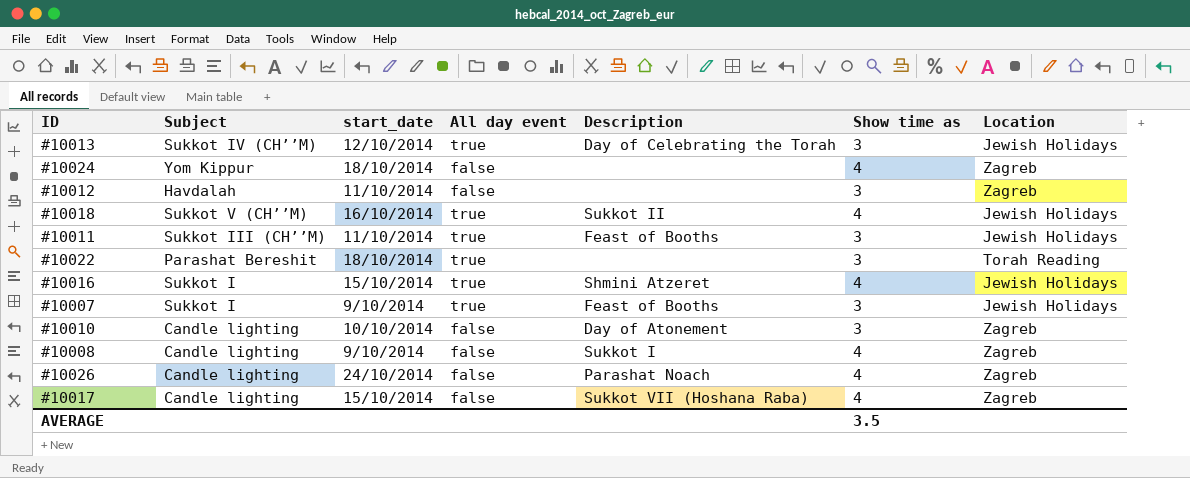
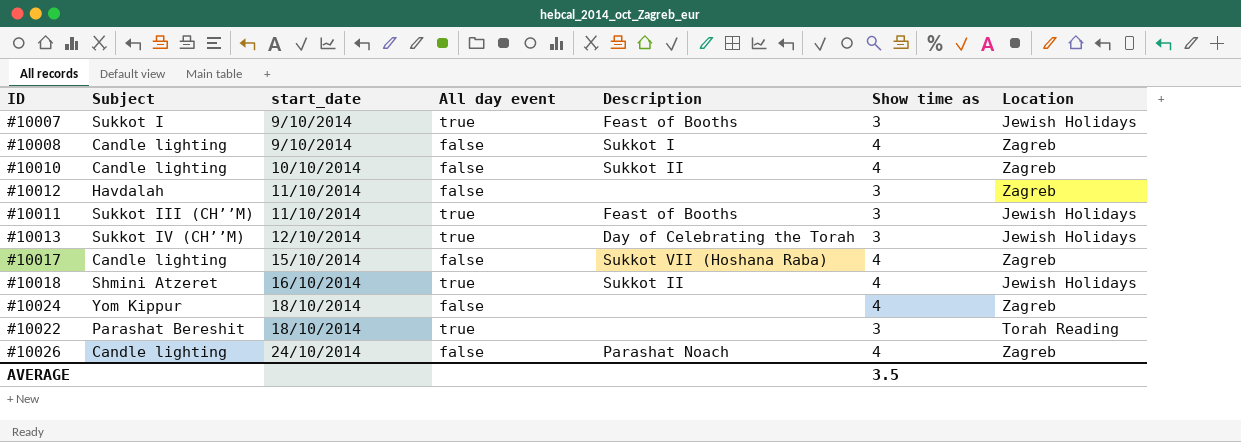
row order: none -> start_date ascending
row #10016: Sukkot I | 15/10/2014 | true | Shmini Atzeret | 4 | Jewish Holidays -> none
#10010 | Description: Day of Atonement -> Sukkot II
#10010 | Show time as: 3 -> 4
#10018 | Subject: Sukkot V (CH’’M) -> Shmini Atzeret

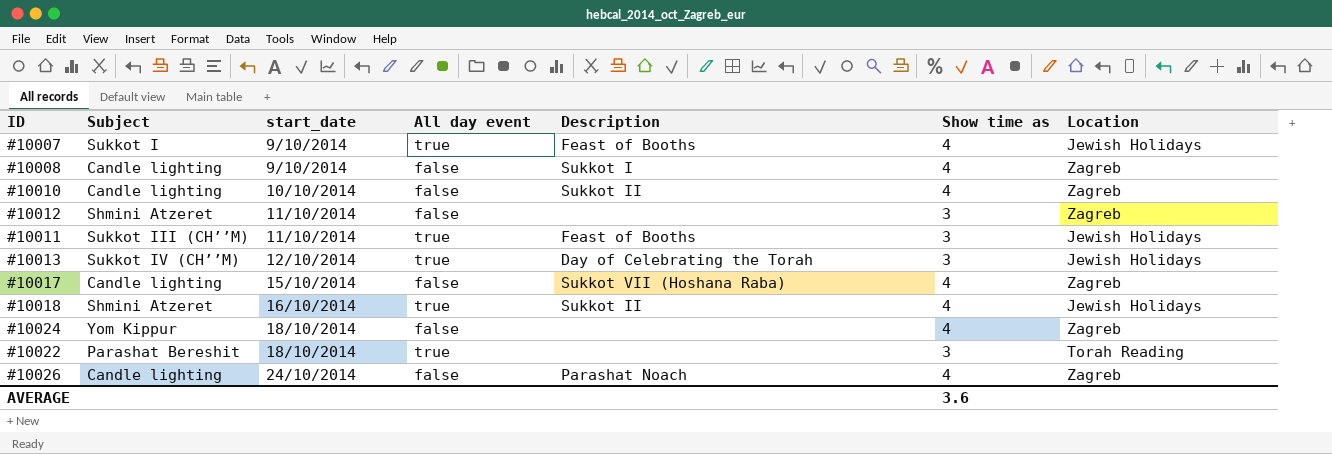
#10007 | Show time as: 3 -> 4
#10012 | Subject: Havdalah -> Shmini Atzeret
AVERAGE | Show time as: 3.5 -> 3.6

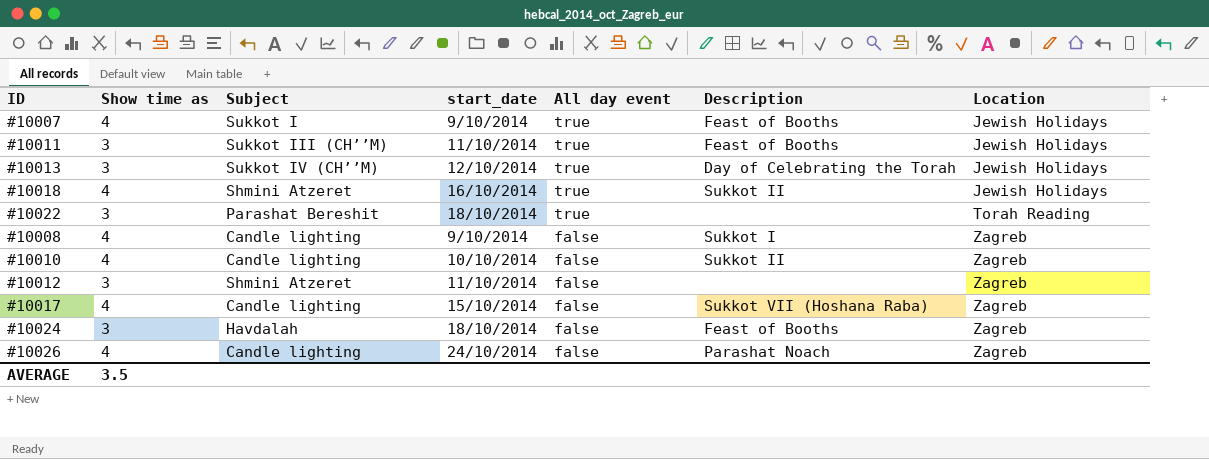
row order: start_date ascending -> All day event descending
column Show time as | position: 6 -> 2
#10024 | Show time as: 4 -> 3
#10024 | Subject: Yom Kippur -> Havdalah
#10024 | Description: none -> Feast of Booths
AVERAGE | Show time as: 3.6 -> 3.5

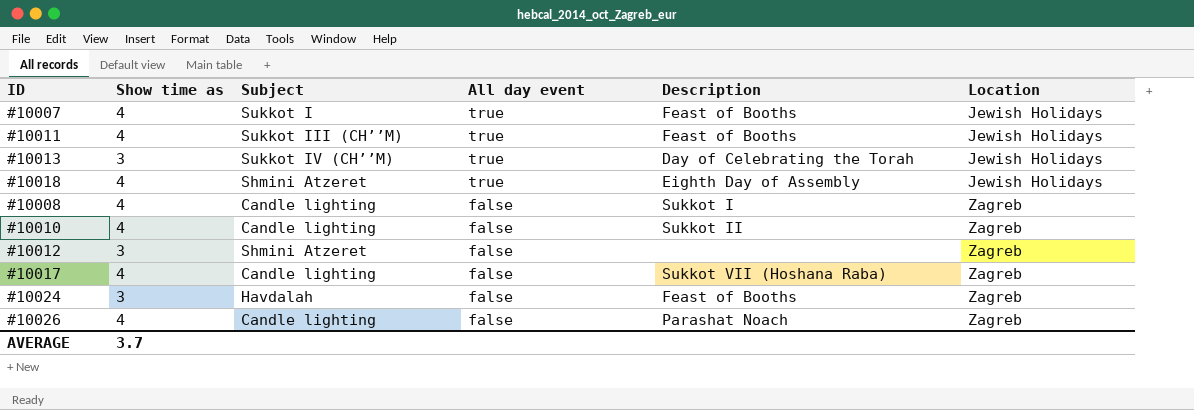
column start_date | position: 4 -> none
row #10022: 3 | Parashat Bereshit | 18/10/2014 | true | none | Torah Reading -> none
#10011 | Show time as: 3 -> 4
#10018 | Description: Sukkot II -> Eighth Day of Assembly
AVERAGE | Show time as: 3.5 -> 3.7

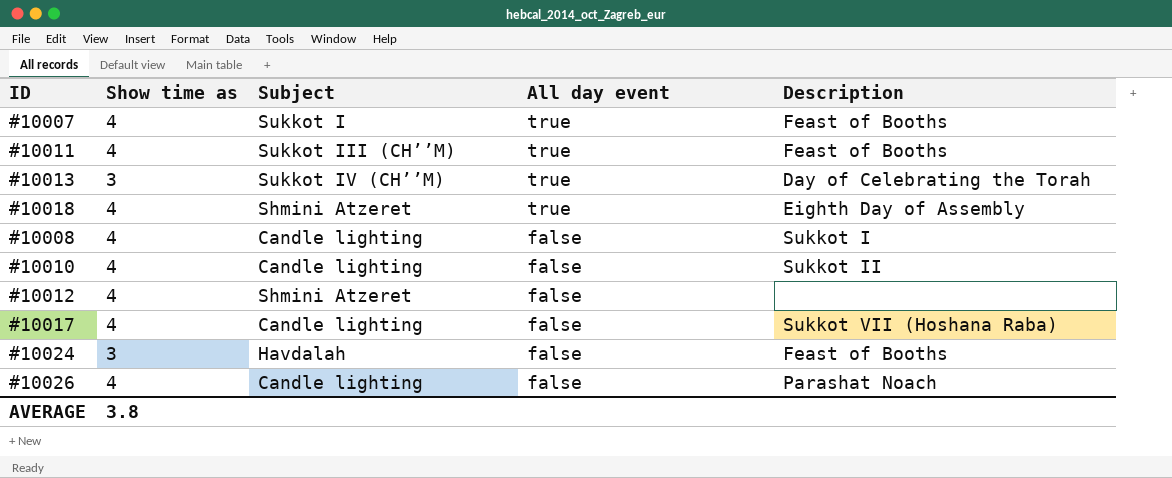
column Location | position: 6 -> none
#10012 | Show time as: 3 -> 4
AVERAGE | Show time as: 3.7 -> 3.8

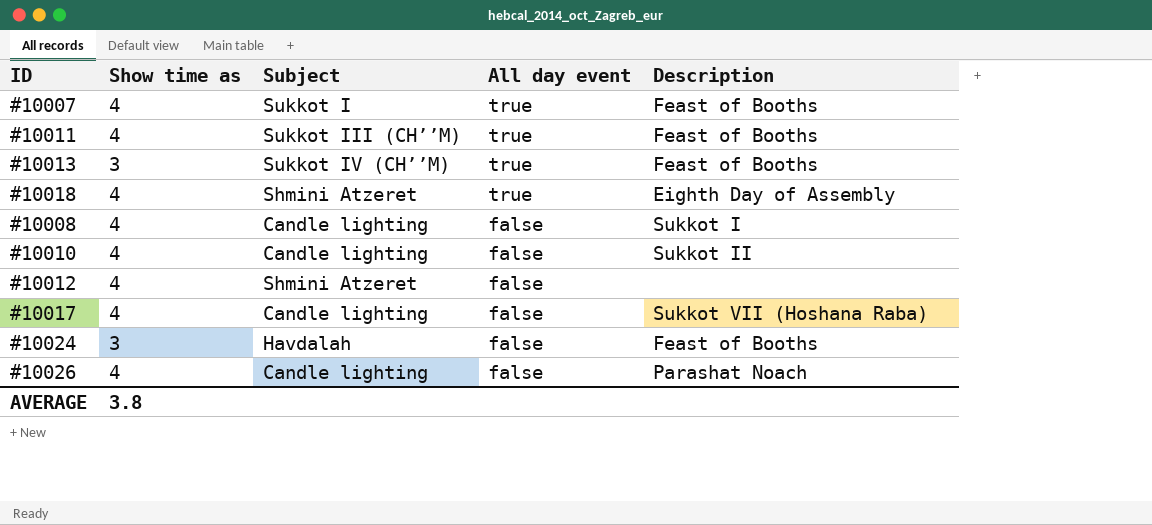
#10013 | Description: Day of Celebrating the Torah -> Feast of Booths

